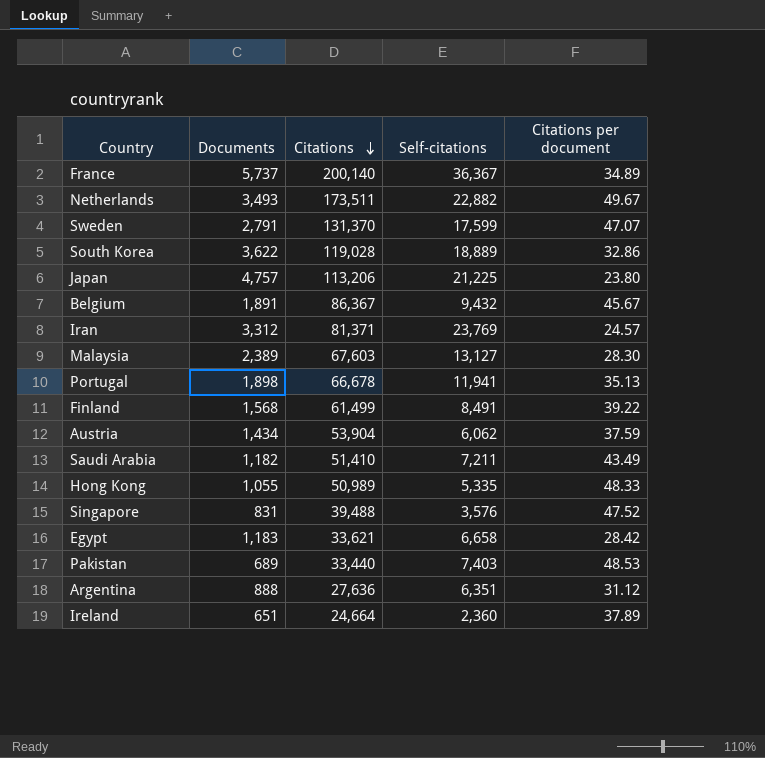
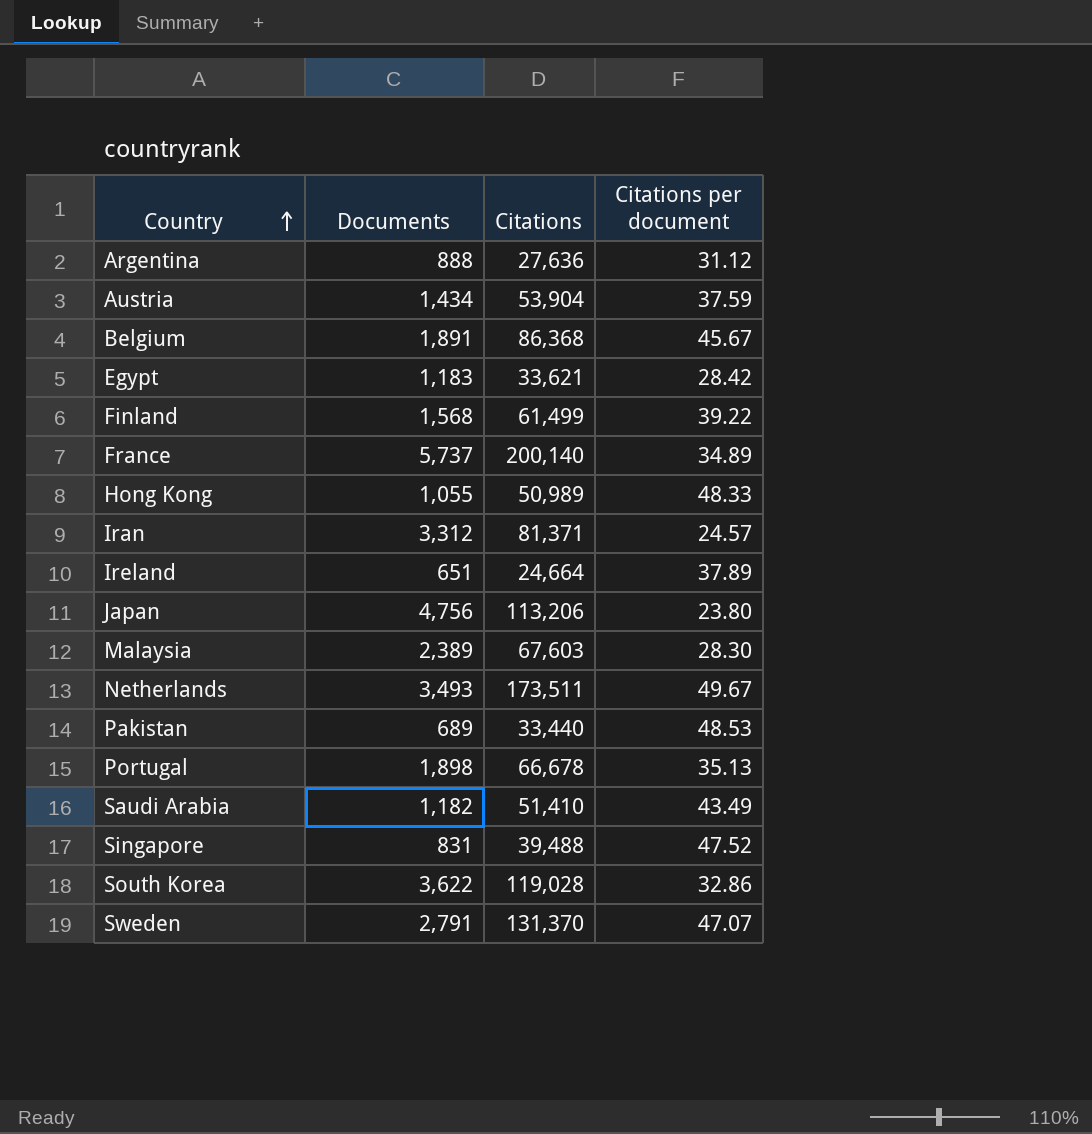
row order: Citations descending -> Country ascending
column Self-citations | position: 4 -> none
Belgium | Citations: 86,367 -> 86,368
Japan | Documents: 4,757 -> 4,756

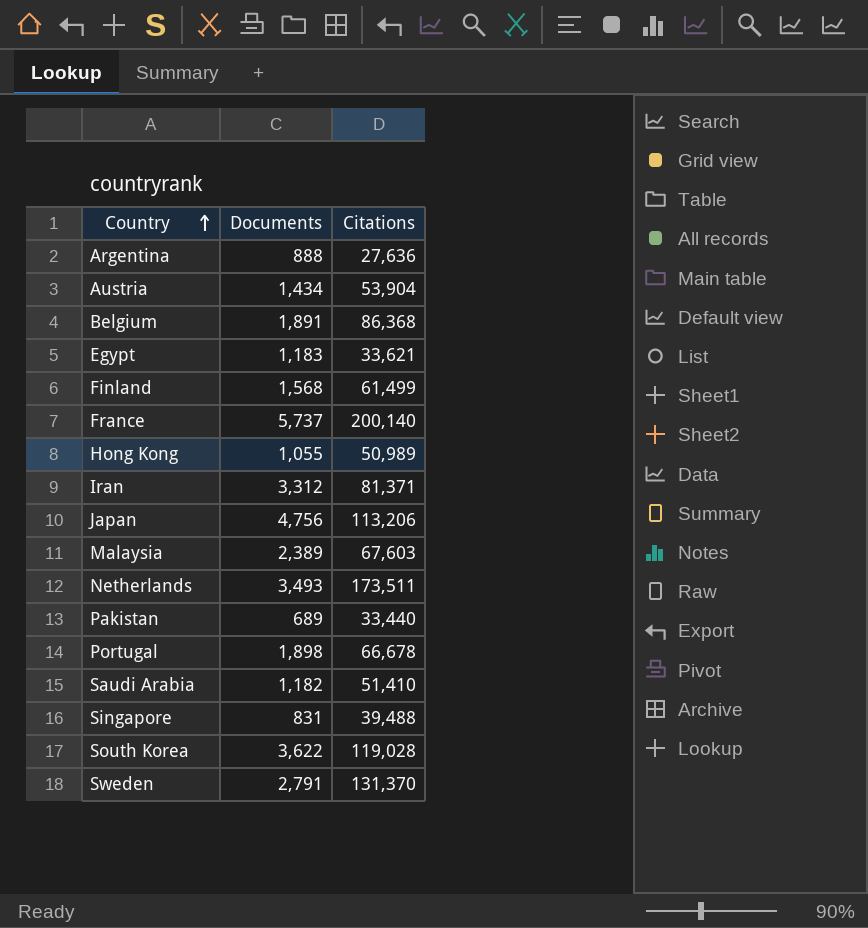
column Citations per document | formula: [Citations] / [Documents] -> none
row Ireland: 651 | 24,664 | 37.89 -> none

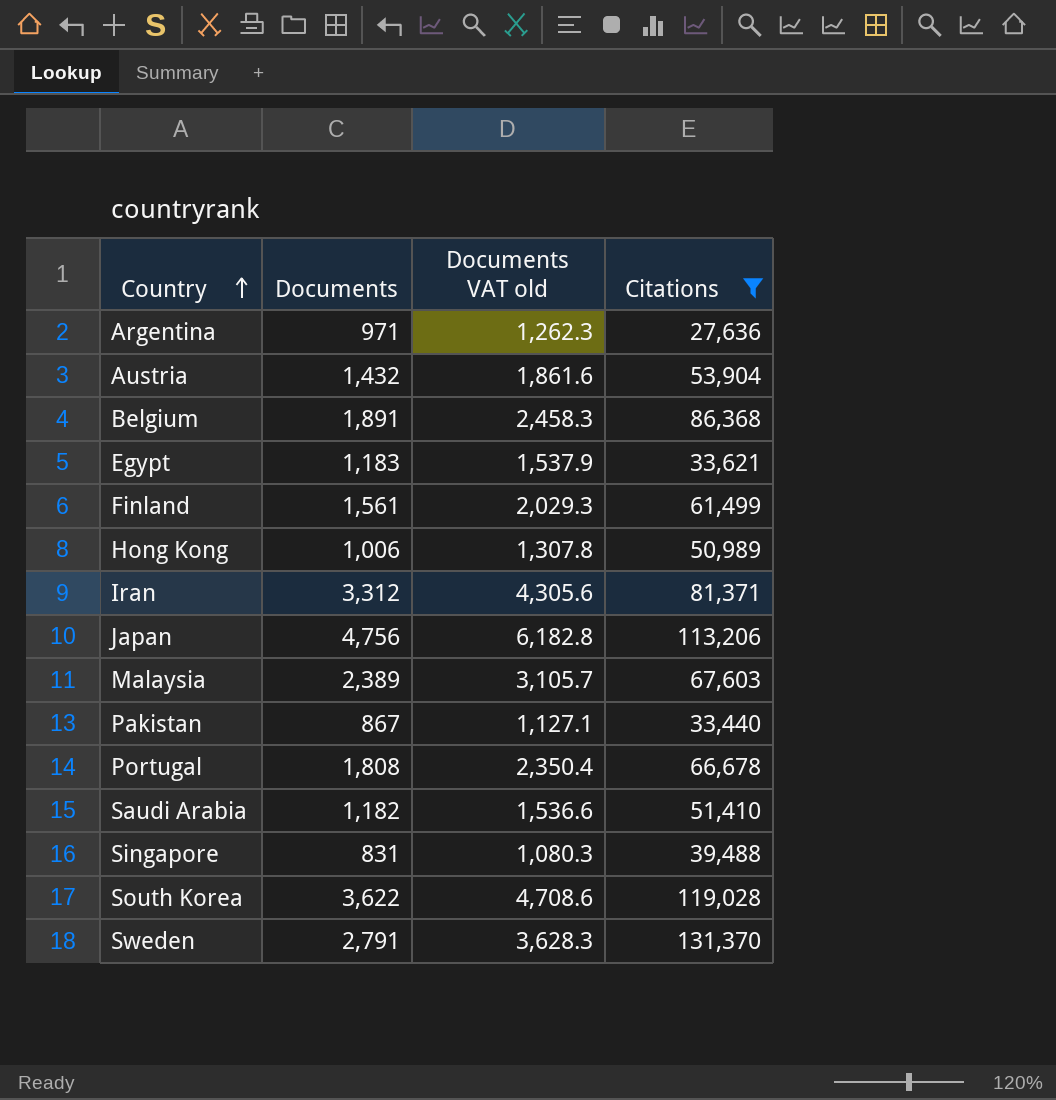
filter: none -> Citations <= 131,370
column Documents VAT old | formula: none -> [Documents] * 1.3
Argentina | Documents: 888 -> 971
Austria | Documents: 1,434 -> 1,432
Finland | Documents: 1,568 -> 1,561
Hong Kong | Documents: 1,055 -> 1,006
Pakistan | Documents: 689 -> 867
Portugal | Documents: 1,898 -> 1,808

